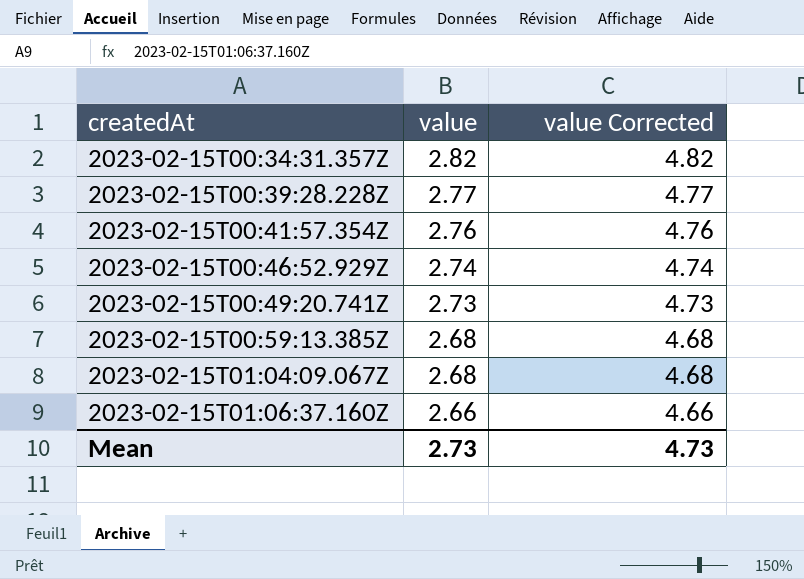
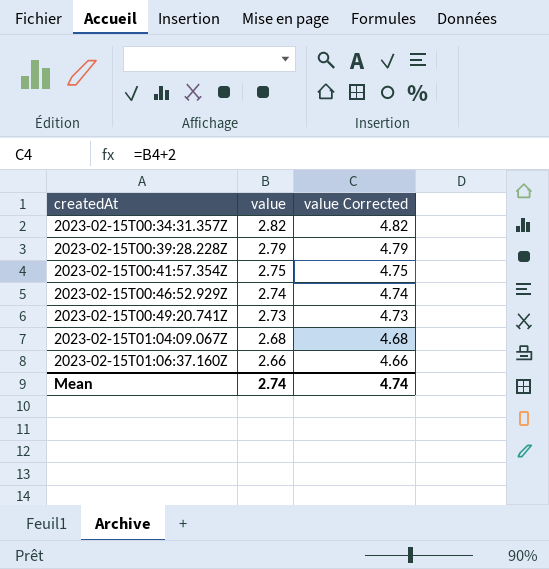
row 2023-02-15T00:59:13.385Z: 2.68 | 4.68 -> none
2023-02-15T00:39:28.228Z | value: 2.77 -> 2.79
2023-02-15T00:39:28.228Z | value Corrected: 4.77 -> 4.79
2023-02-15T00:41:57.354Z | value: 2.76 -> 2.75
2023-02-15T00:41:57.354Z | value Corrected: 4.76 -> 4.75
Mean | value: 2.73 -> 2.74
Mean | value Corrected: 4.73 -> 4.74

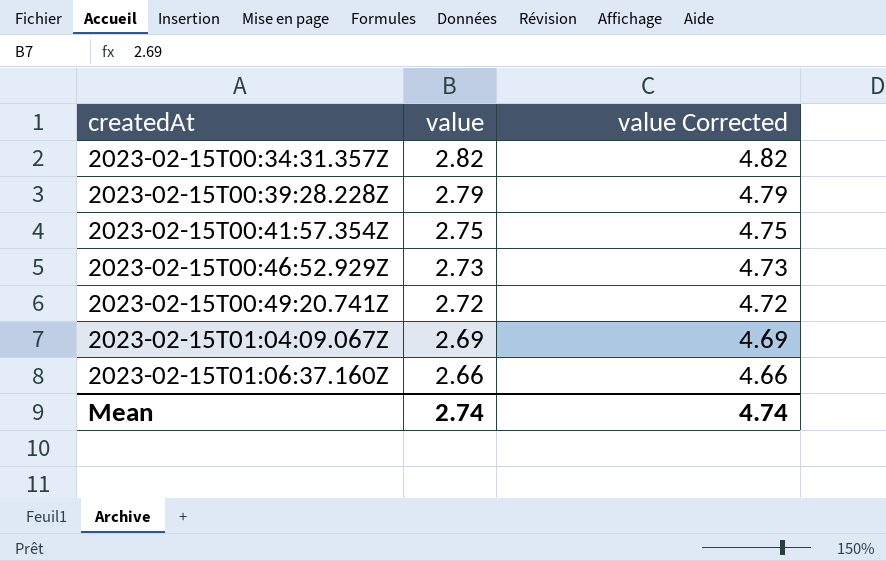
2023-02-15T00:46:52.929Z | value: 2.74 -> 2.73
2023-02-15T00:46:52.929Z | value Corrected: 4.74 -> 4.73
2023-02-15T00:49:20.741Z | value: 2.73 -> 2.72
2023-02-15T00:49:20.741Z | value Corrected: 4.73 -> 4.72
2023-02-15T01:04:09.067Z | value: 2.68 -> 2.69
2023-02-15T01:04:09.067Z | value Corrected: 4.68 -> 4.69

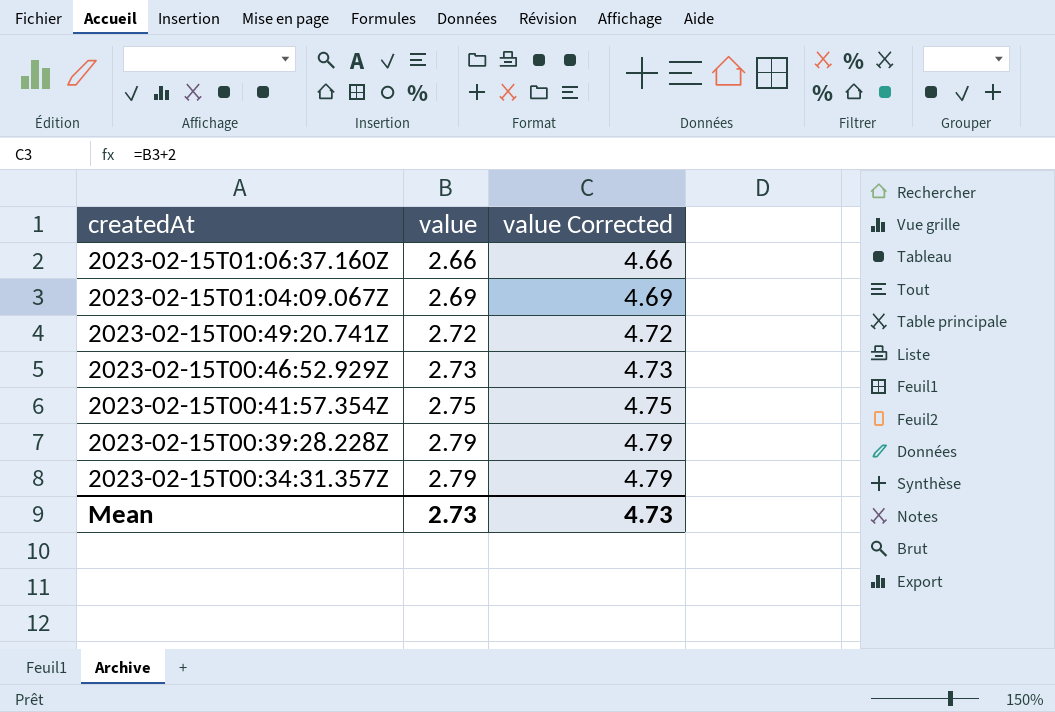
row order: createdAt ascending -> createdAt descending
2023-02-15T00:34:31.357Z | value: 2.82 -> 2.79
2023-02-15T00:34:31.357Z | value Corrected: 4.82 -> 4.79
Mean | value: 2.74 -> 2.73
Mean | value Corrected: 4.74 -> 4.73

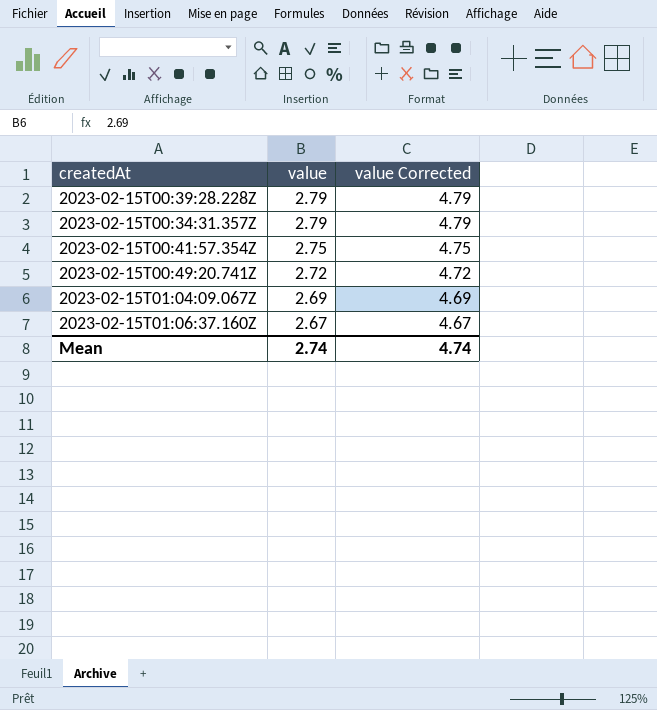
row order: createdAt descending -> value descending
row 2023-02-15T00:46:52.929Z: 2.73 | 4.73 -> none
2023-02-15T01:06:37.160Z | value: 2.66 -> 2.67
2023-02-15T01:06:37.160Z | value Corrected: 4.66 -> 4.67
Mean | value: 2.73 -> 2.74
Mean | value Corrected: 4.73 -> 4.74

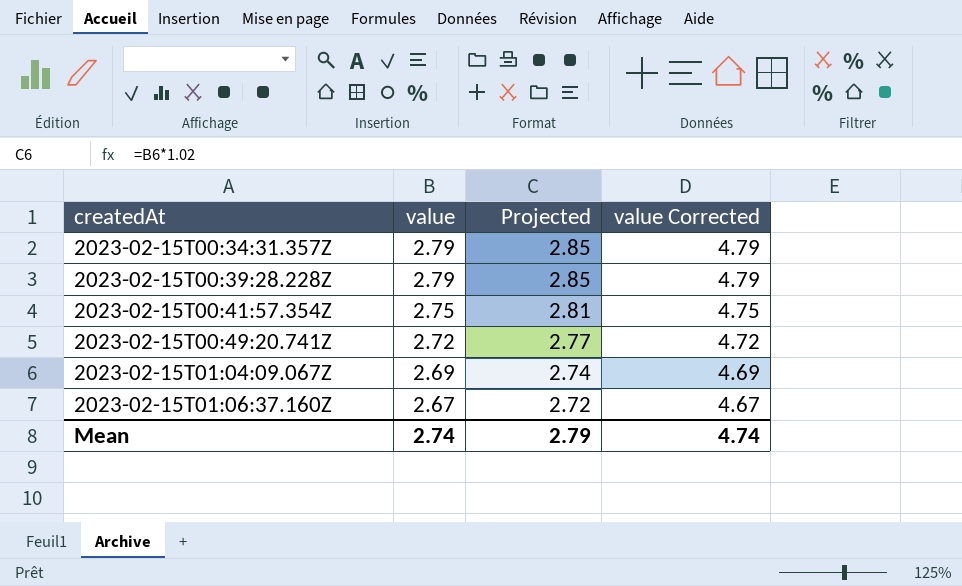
row order: value descending -> createdAt ascending
column Projected | formula: none -> [value] * 1.02

